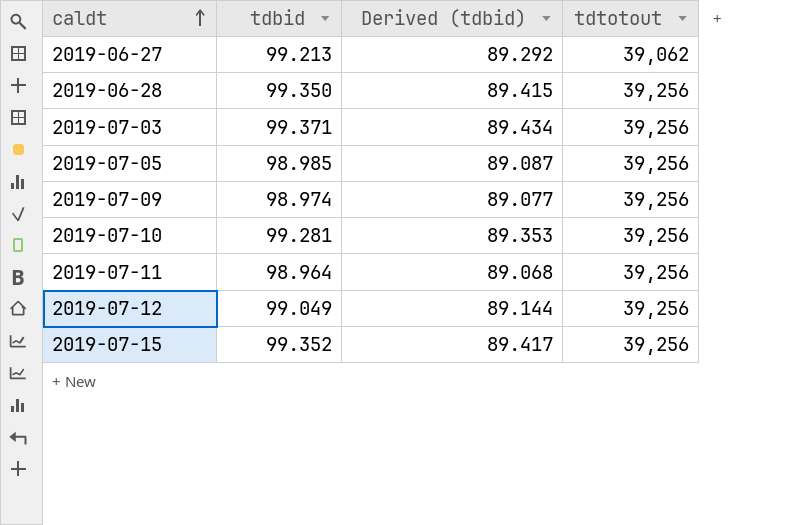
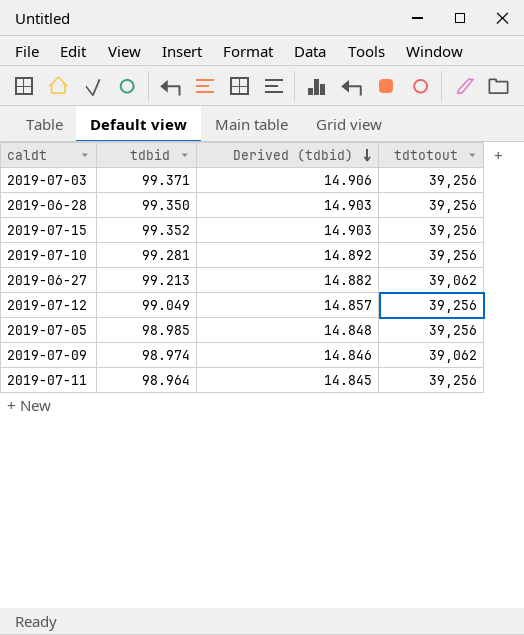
row order: caldt ascending -> Derived (tdbid) descending
column Derived (tdbid) | formula: [tdbid] * 0.9 -> [tdbid] * 0.15
2019-07-09 | tdtotout: 39,256 -> 39,062

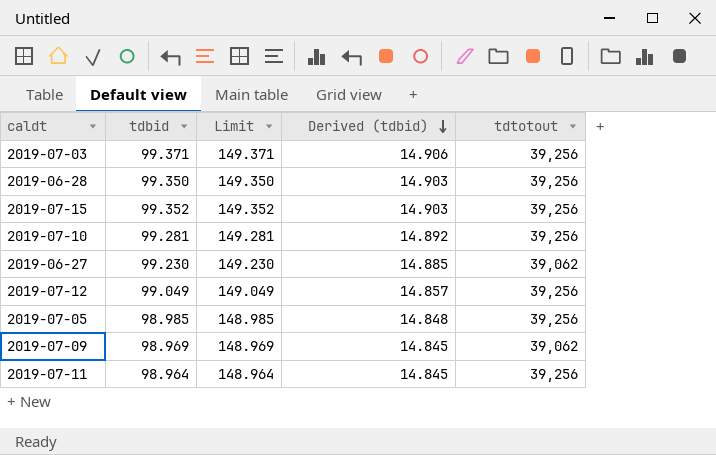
column Limit | formula: none -> [tdbid] + 50
2019-06-27 | tdbid: 99.213 -> 99.230
2019-06-27 | Derived (tdbid): 14.882 -> 14.885
2019-07-09 | tdbid: 98.974 -> 98.969
2019-07-09 | Derived (tdbid): 14.846 -> 14.845

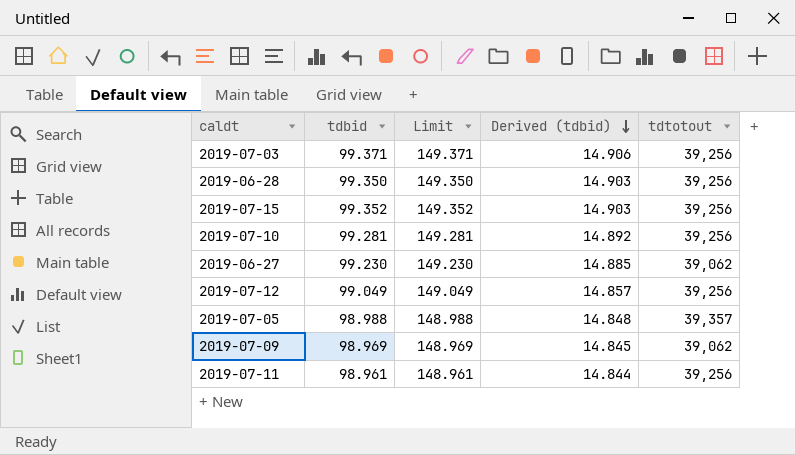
2019-07-05 | tdbid: 98.985 -> 98.988
2019-07-05 | Limit: 148.985 -> 148.988
2019-07-05 | tdtotout: 39,256 -> 39,357
2019-07-11 | tdbid: 98.964 -> 98.961
2019-07-11 | Limit: 148.964 -> 148.961
2019-07-11 | Derived (tdbid): 14.845 -> 14.844

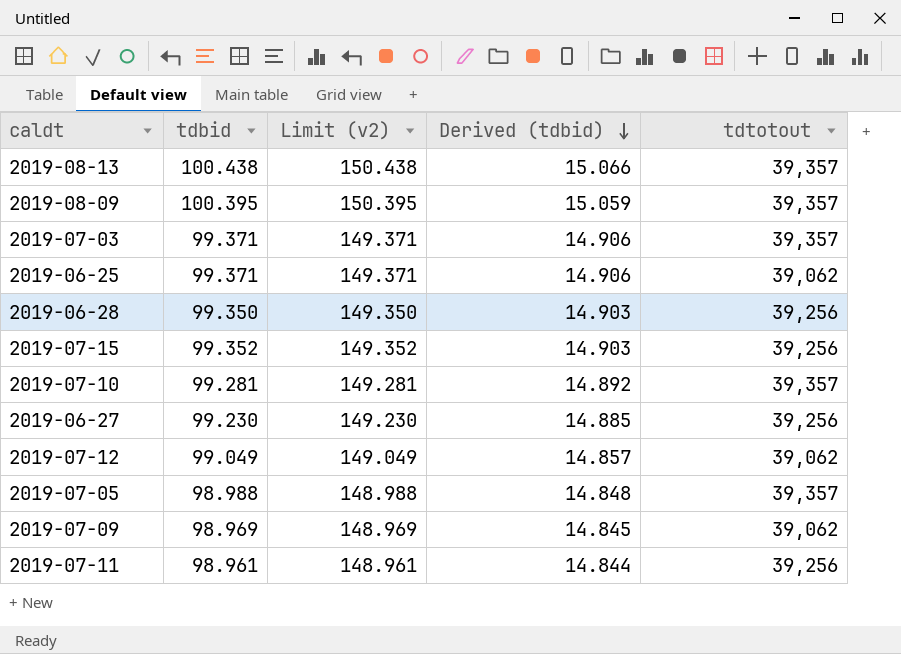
column name: Limit -> Limit (v2)
row 2019-08-13: none -> 100.438 | 150.438 | 15.066 | 39,357
row 2019-08-09: none -> 100.395 | 150.395 | 15.059 | 39,357
2019-07-03 | tdtotout: 39,256 -> 39,357
row 2019-06-25: none -> 99.371 | 149.371 | 14.906 | 39,062
2019-07-10 | tdtotout: 39,256 -> 39,357
2019-06-27 | tdtotout: 39,062 -> 39,256
2019-07-12 | tdtotout: 39,256 -> 39,062

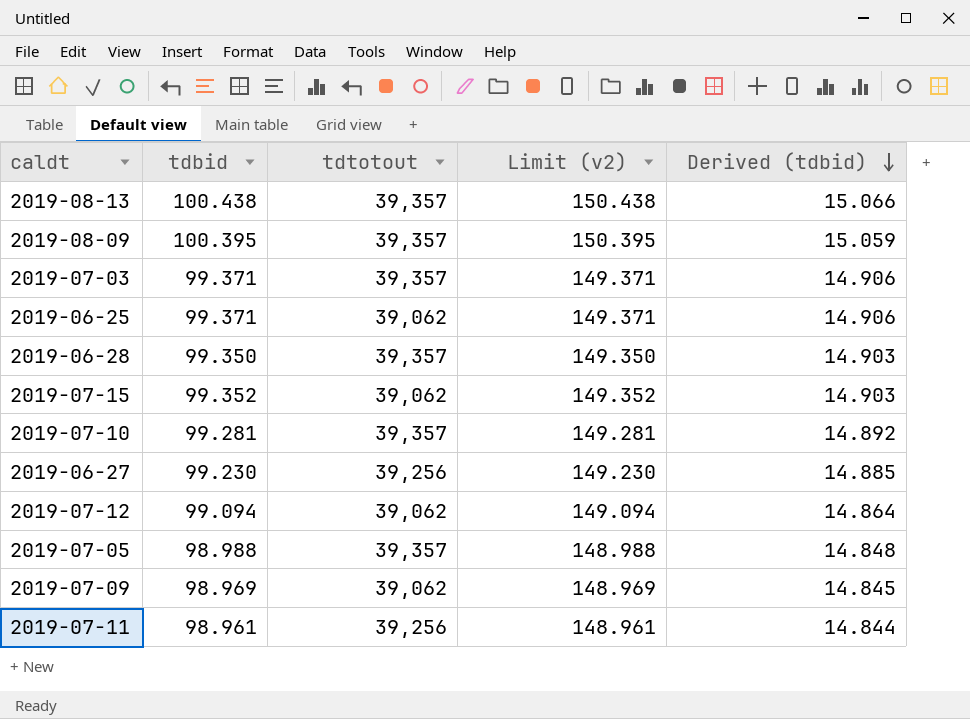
column tdtotout | position: 5 -> 3
2019-06-28 | tdtotout: 39,256 -> 39,357
2019-07-15 | tdtotout: 39,256 -> 39,062
2019-07-12 | tdbid: 99.049 -> 99.094
2019-07-12 | Limit (v2): 149.049 -> 149.094
2019-07-12 | Derived (tdbid): 14.857 -> 14.864

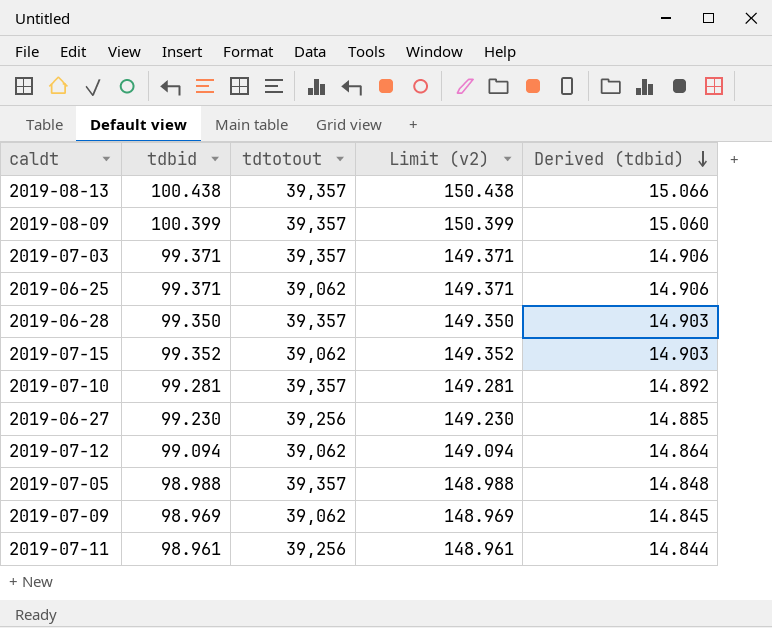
2019-08-09 | tdbid: 100.395 -> 100.399
2019-08-09 | Limit (v2): 150.395 -> 150.399
2019-08-09 | Derived (tdbid): 15.059 -> 15.060

